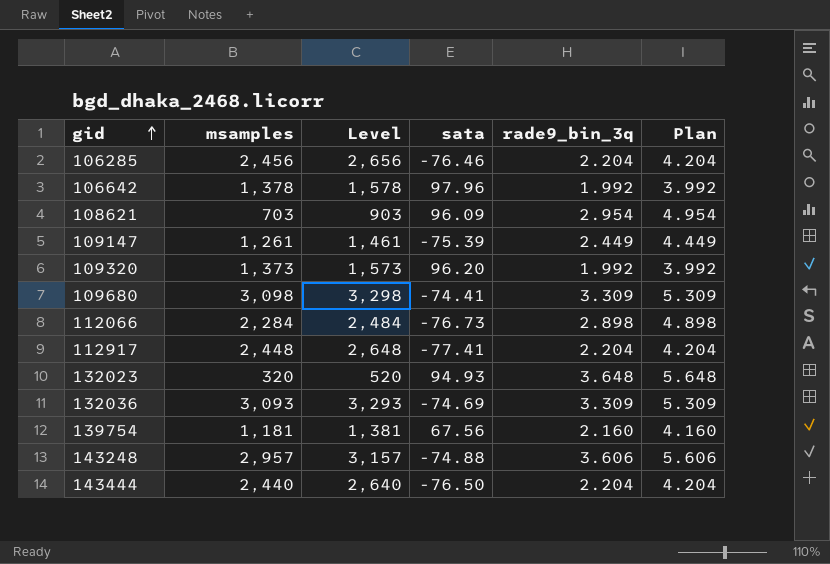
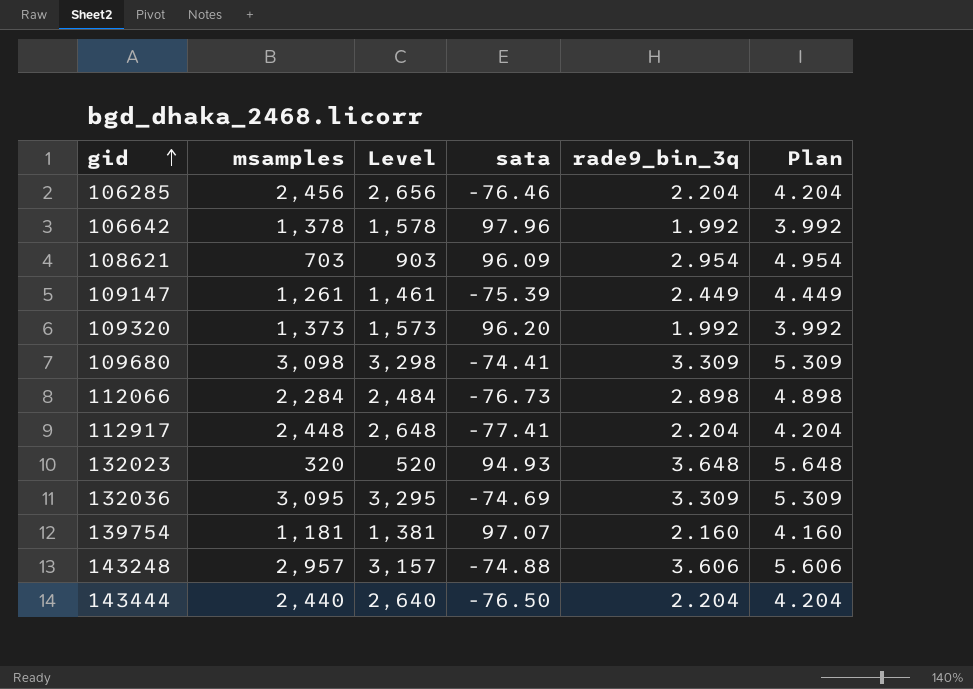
132036 | msamples: 3,093 -> 3,095
132036 | Level: 3,293 -> 3,295
139754 | sata: 67.56 -> 97.07

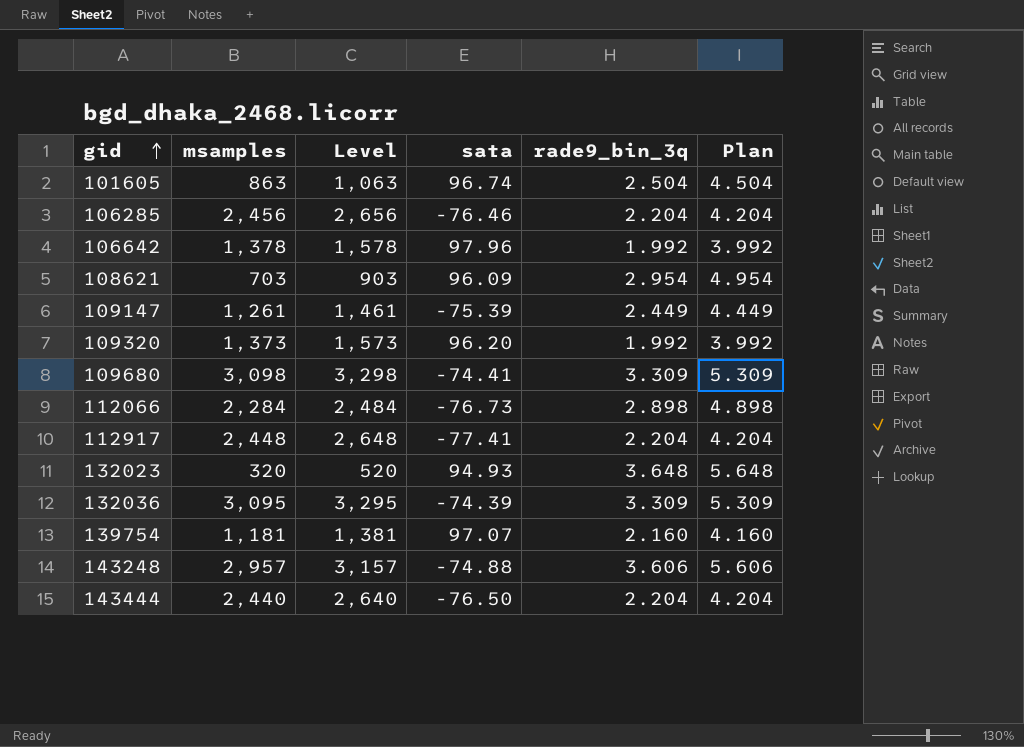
row 101605: none -> 863 | 1,063 | 96.74 | 2.504 | 4.504
132036 | sata: -74.69 -> -74.39

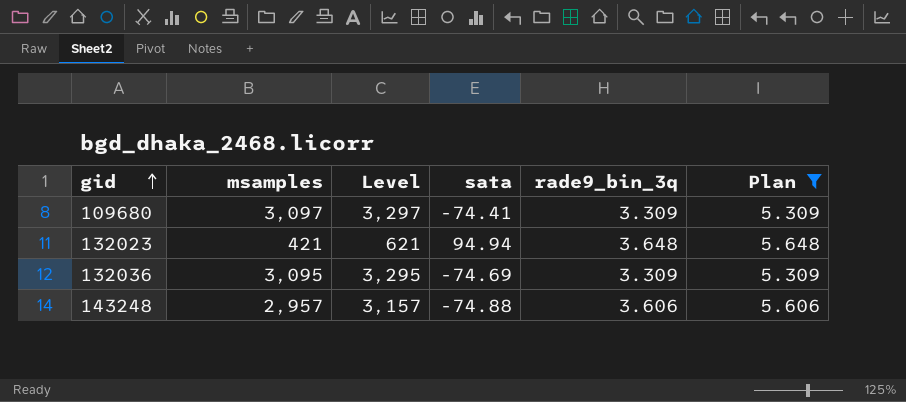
filter: none -> Plan >= 5.309
109680 | msamples: 3,098 -> 3,097
109680 | Level: 3,298 -> 3,297
132023 | msamples: 320 -> 421
132023 | Level: 520 -> 621
132023 | sata: 94.93 -> 94.94
132036 | sata: -74.39 -> -74.69

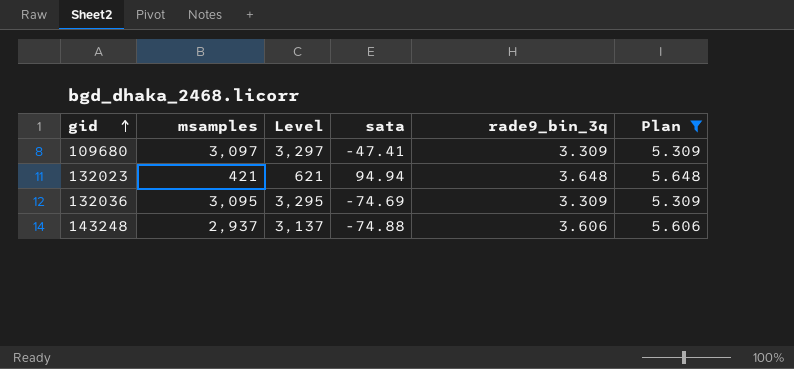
109680 | sata: -74.41 -> -47.41
143248 | msamples: 2,957 -> 2,937
143248 | Level: 3,157 -> 3,137

